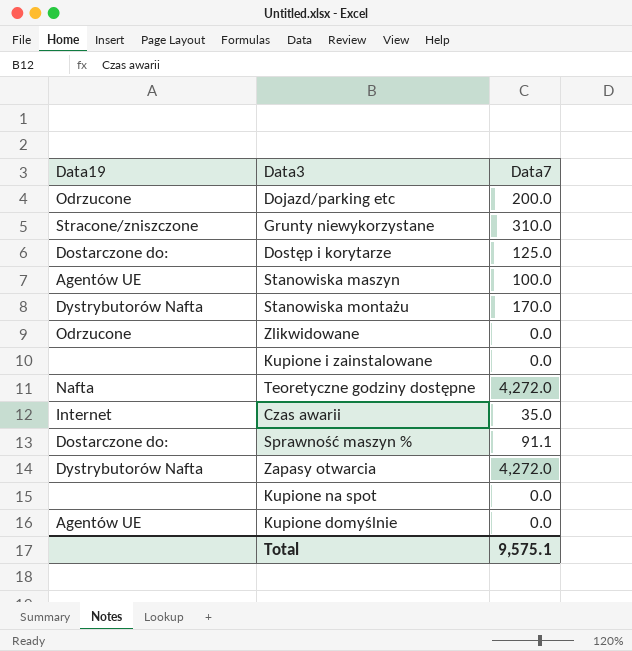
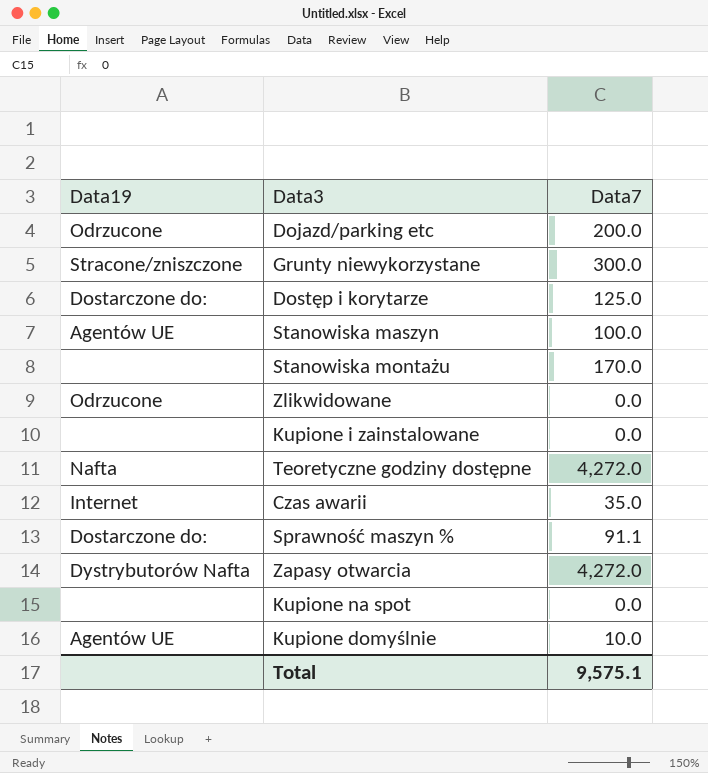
Grunty niewykorzystane | Data7: 310.0 -> 300.0
Stanowiska montażu | Data19: Dystrybutorów Nafta -> none
Kupione domyślnie | Data7: 0.0 -> 10.0

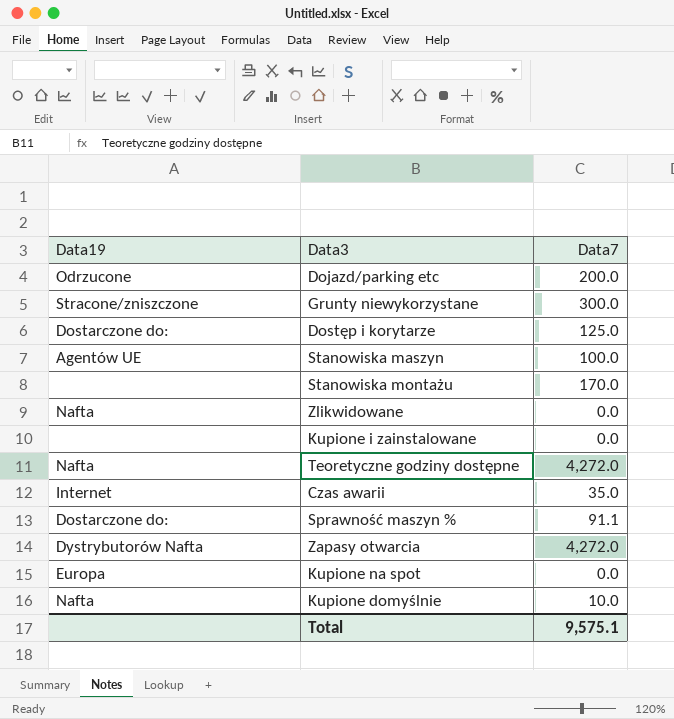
Zlikwidowane | Data19: Odrzucone -> Nafta
Kupione na spot | Data19: none -> Europa
Kupione domyślnie | Data19: Agentów UE -> Nafta

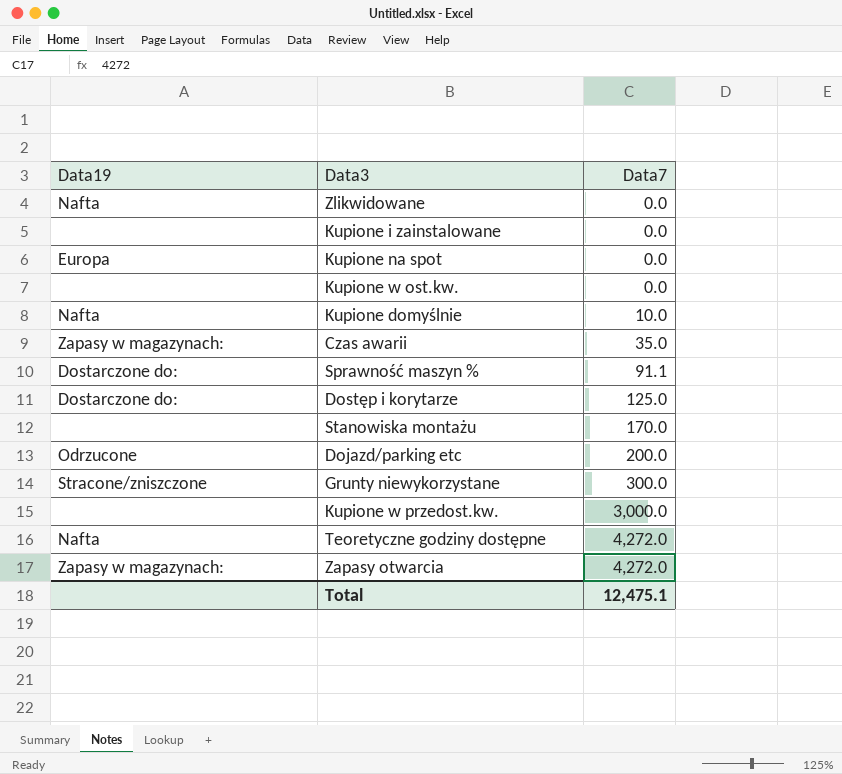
row order: none -> Data7 ascending
row Stanowiska maszyn: Agentów UE | 100.0 -> none
row Kupione w ost.kw.: none -> none | 0.0
Czas awarii | Data19: Internet -> Zapasy w magazynach:
row Kupione w przedost.kw.: none -> none | 3,000.0
Zapasy otwarcia | Data19: Dystrybutorów Nafta -> Zapasy w magazynach:
Total | Data7: 9,575.1 -> 12,475.1

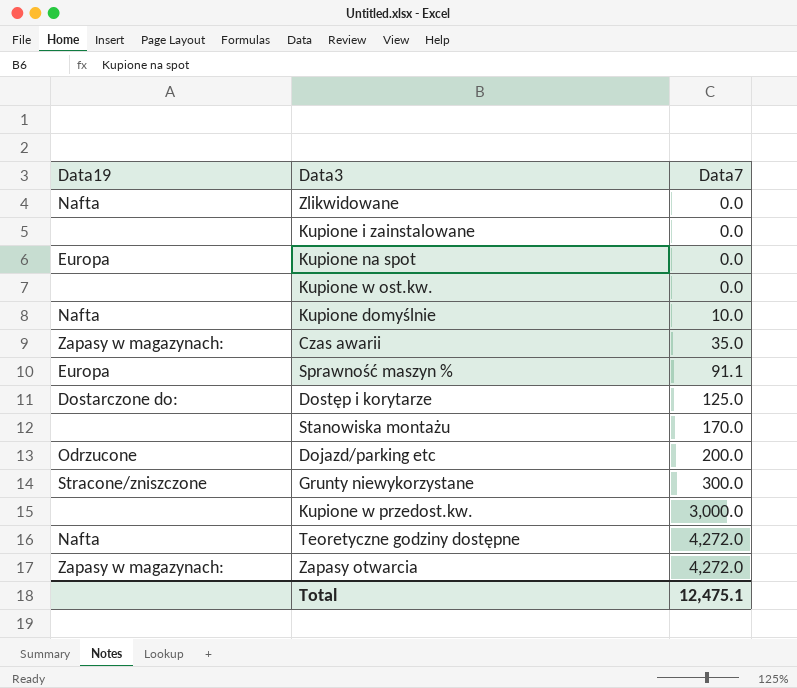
Sprawność maszyn % | Data19: Dostarczone do: -> Europa

